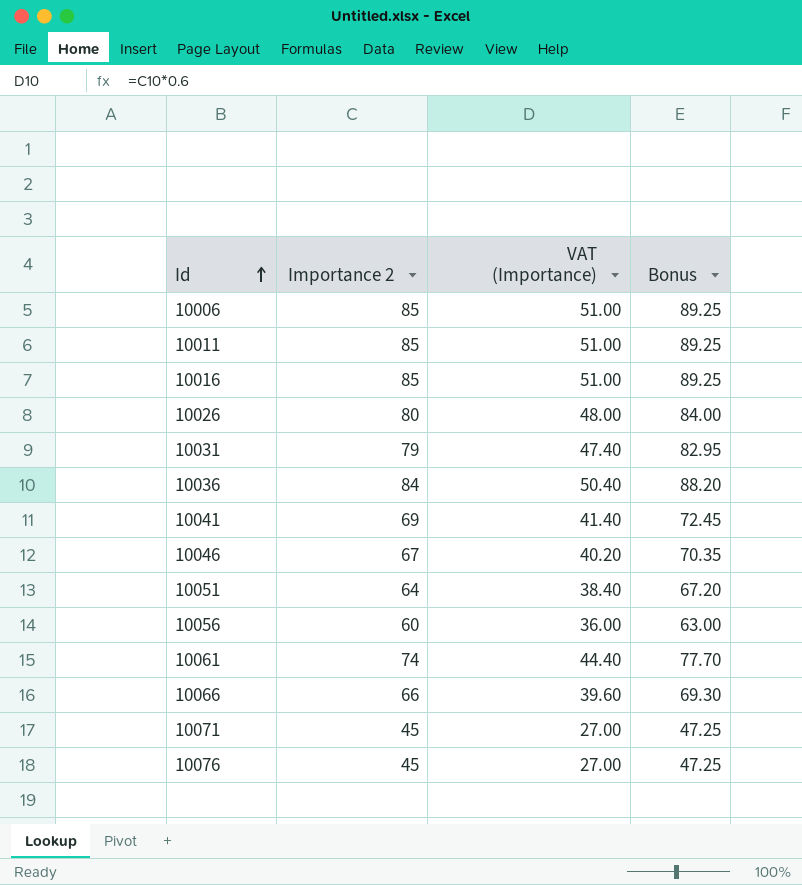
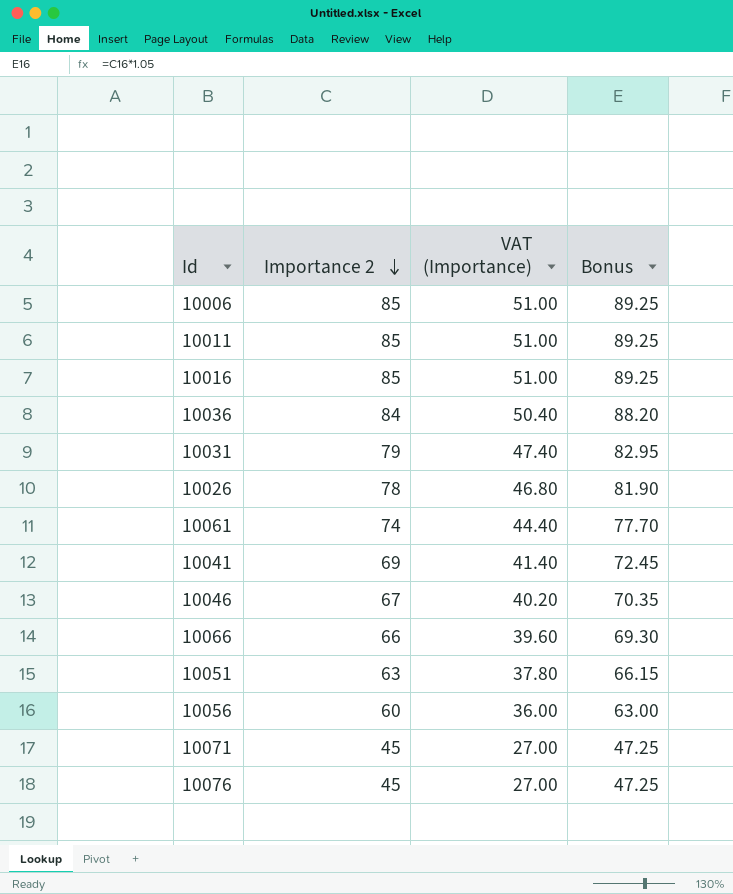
row order: Id ascending -> Importance 2 descending
10026 | Importance 2: 80 -> 78
10026 | VAT (Importance): 48.00 -> 46.80
10026 | Bonus: 84.00 -> 81.90
10051 | Importance 2: 64 -> 63
10051 | VAT (Importance): 38.40 -> 37.80
10051 | Bonus: 67.20 -> 66.15

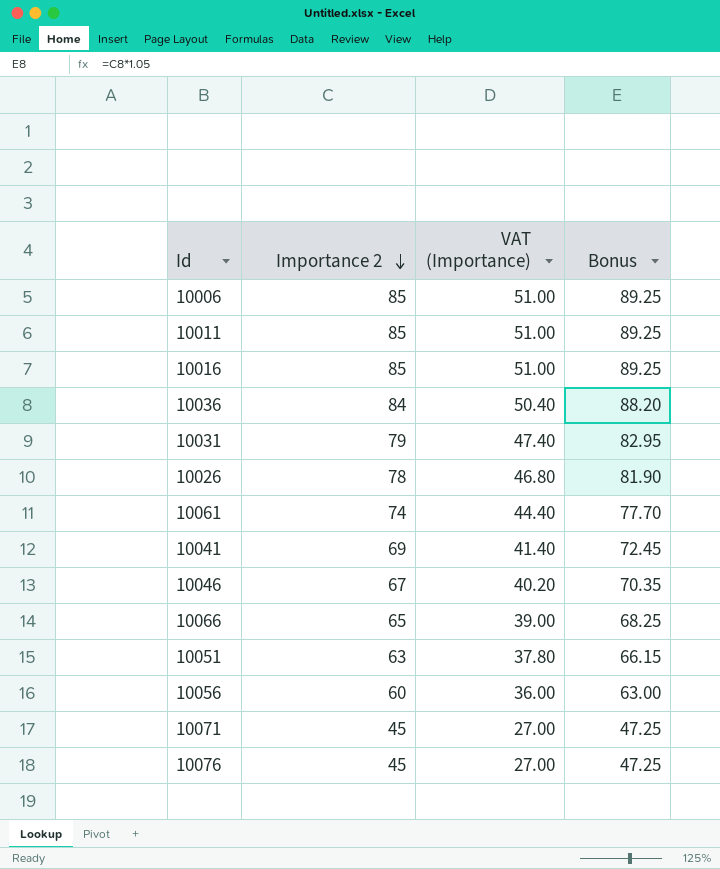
10066 | Importance 2: 66 -> 65
10066 | VAT (Importance): 39.60 -> 39.00
10066 | Bonus: 69.30 -> 68.25

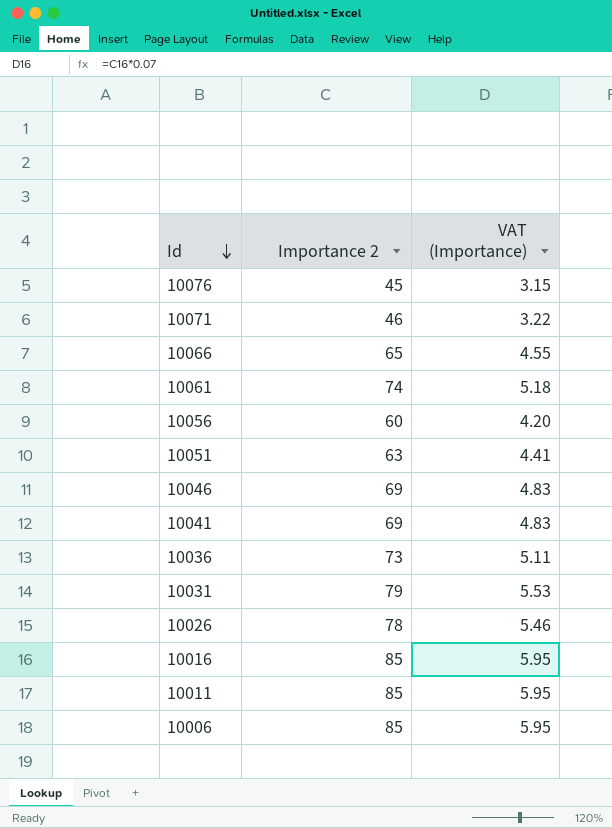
row order: Importance 2 descending -> Id descending
column Bonus | formula: [Importance 2] * 1.05 -> none
column VAT (Importance) | formula: [Importance 2] * 0.6 -> [Importance 2] * 0.07
10071 | Importance 2: 45 -> 46
10046 | Importance 2: 67 -> 69
10036 | Importance 2: 84 -> 73

